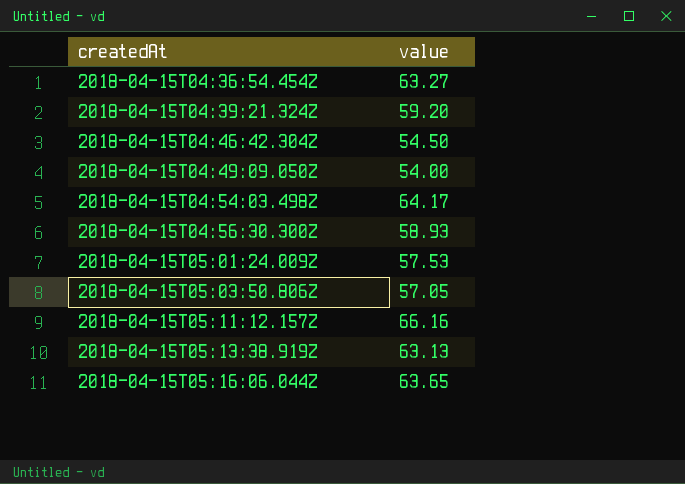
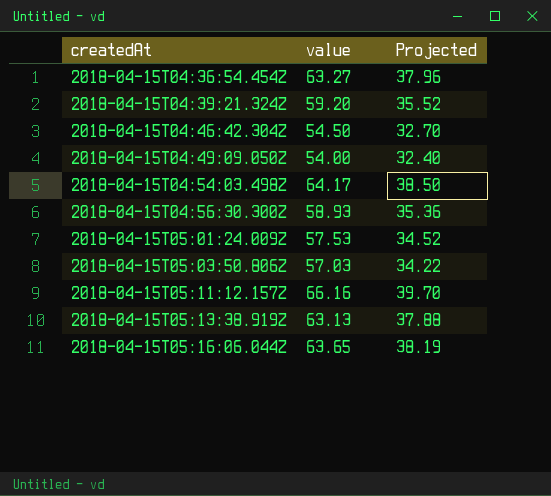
column Projected | formula: none -> [value] * 0.6
2018-04-15T05:03:50.806Z | value: 57.05 -> 57.03

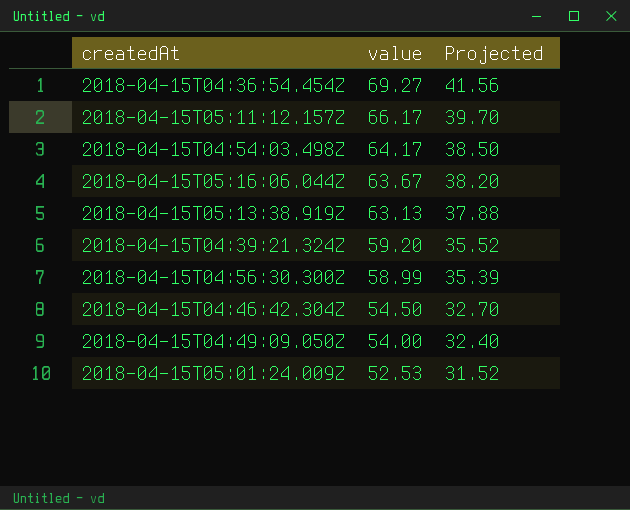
row order: createdAt ascending -> value descending
row 2018-04-15T05:03:50.806Z: 57.03 | 34.22 -> none
2018-04-15T04:36:54.454Z | value: 63.27 -> 69.27
2018-04-15T04:36:54.454Z | Projected: 37.96 -> 41.56
2018-04-15T05:11:12.157Z | value: 66.16 -> 66.17
2018-04-15T05:16:06.044Z | value: 63.65 -> 63.67
2018-04-15T05:16:06.044Z | Projected: 38.19 -> 38.20
2018-04-15T04:56:30.300Z | value: 58.93 -> 58.99
2018-04-15T04:56:30.300Z | Projected: 35.36 -> 35.39
2018-04-15T05:01:24.009Z | value: 57.53 -> 52.53
2018-04-15T05:01:24.009Z | Projected: 34.52 -> 31.52

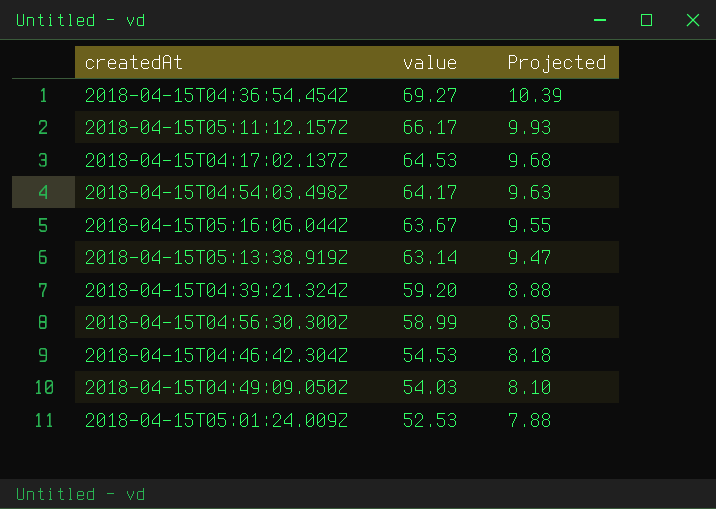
column Projected | formula: [value] * 0.6 -> [value] * 0.15
row 2018-04-15T04:17:02.137Z: none -> 64.53 | 9.68
2018-04-15T05:13:38.919Z | value: 63.13 -> 63.14
2018-04-15T04:46:42.304Z | value: 54.50 -> 54.53
2018-04-15T04:49:09.050Z | value: 54.00 -> 54.03

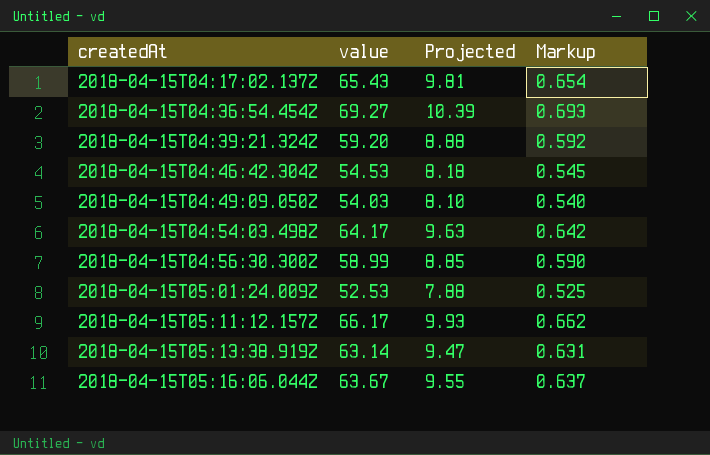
row order: value descending -> createdAt ascending
column Markup | formula: none -> [value] * 0.01
2018-04-15T04:17:02.137Z | value: 64.53 -> 65.43
2018-04-15T04:17:02.137Z | Projected: 9.68 -> 9.81

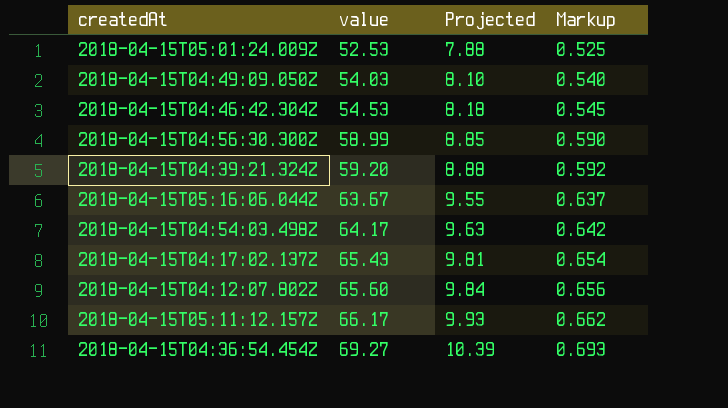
row order: createdAt ascending -> value ascending
row 2018-04-15T05:13:38.919Z: 63.14 | 9.47 | 0.631 -> none
row 2018-04-15T04:12:07.802Z: none -> 65.60 | 9.84 | 0.656

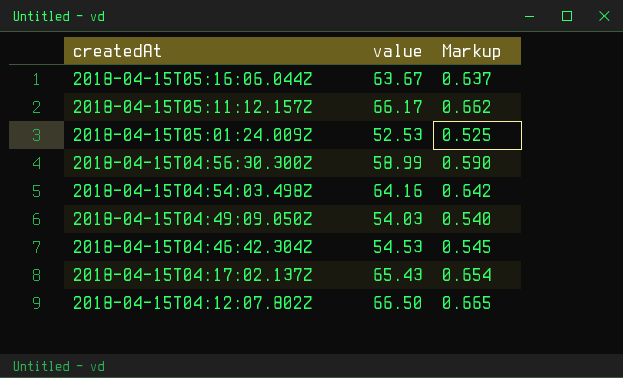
row order: value ascending -> createdAt descending
column Projected | formula: [value] * 0.15 -> none
row 2018-04-15T04:39:21.324Z: 59.20 | 8.88 | 0.592 -> none
row 2018-04-15T04:36:54.454Z: 69.27 | 10.39 | 0.693 -> none
2018-04-15T04:54:03.498Z | value: 64.17 -> 64.16
2018-04-15T04:12:07.802Z | value: 65.60 -> 66.50
2018-04-15T04:12:07.802Z | Markup: 0.656 -> 0.665

